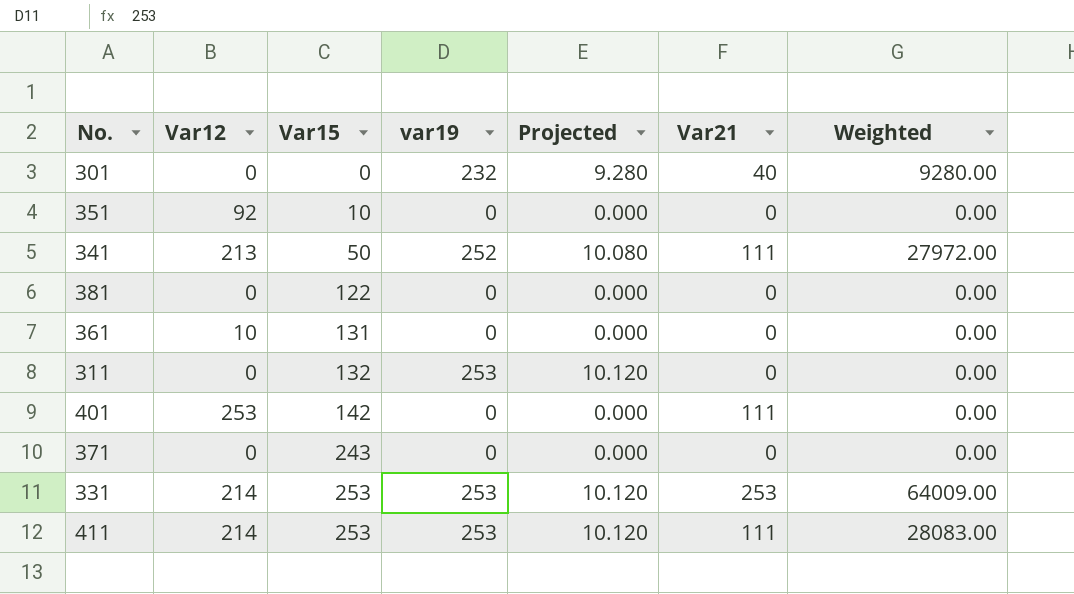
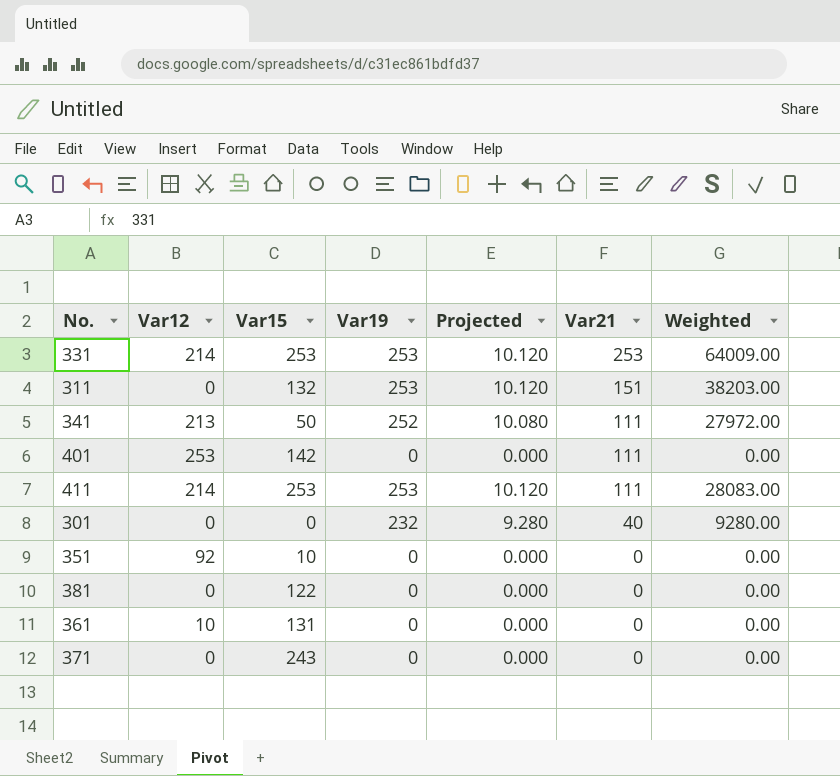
row order: Var15 ascending -> Var21 descending
column name: var19 -> Var19
311 | Var21: 0 -> 151
311 | Weighted: 0.00 -> 38203.00

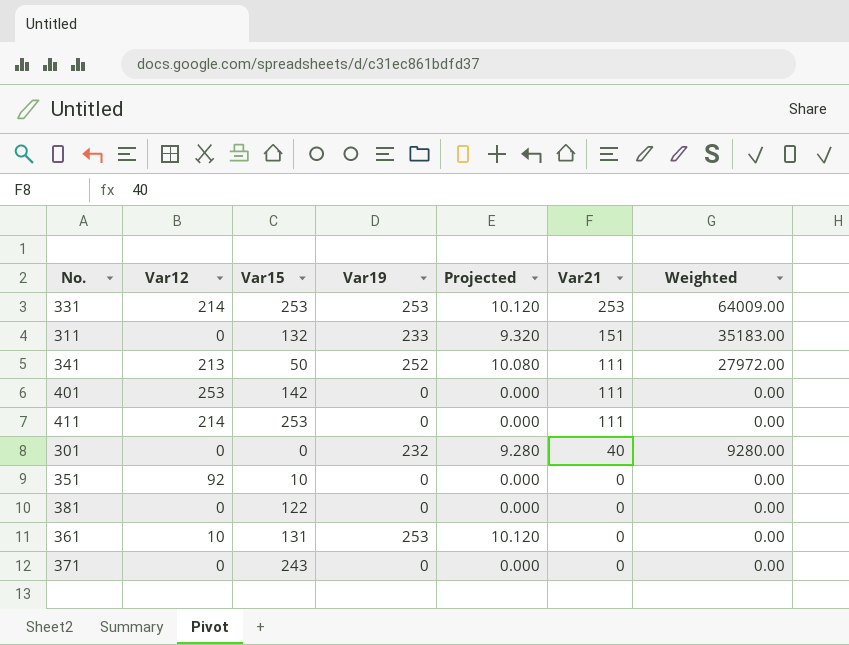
311 | Var19: 253 -> 233
311 | Projected: 10.120 -> 9.320
311 | Weighted: 38203.00 -> 35183.00
411 | Var19: 253 -> 0
411 | Projected: 10.120 -> 0.000
411 | Weighted: 28083.00 -> 0.00
361 | Var19: 0 -> 253
361 | Projected: 0.000 -> 10.120

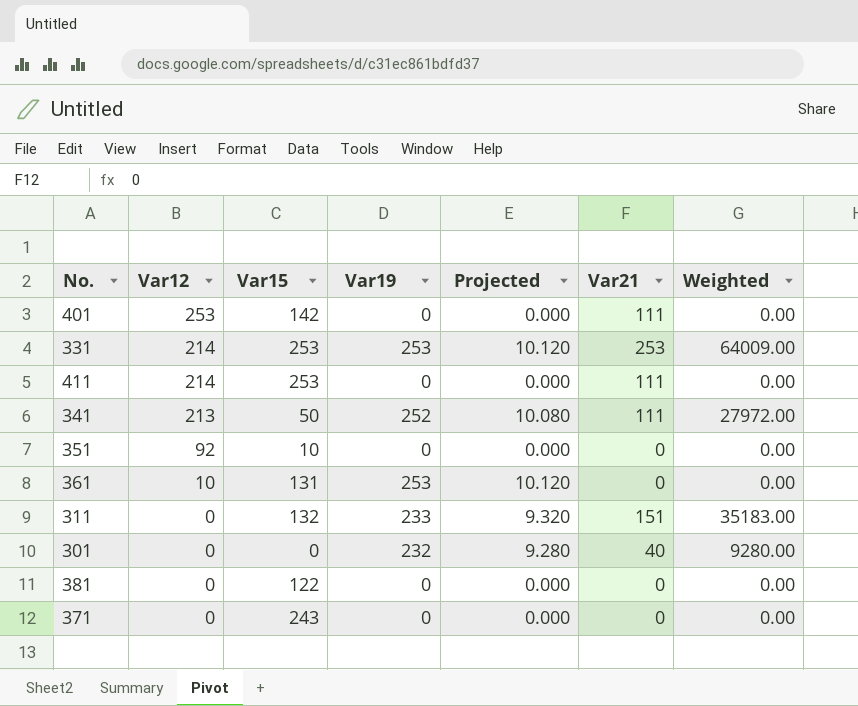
row order: Var21 descending -> Var12 descending

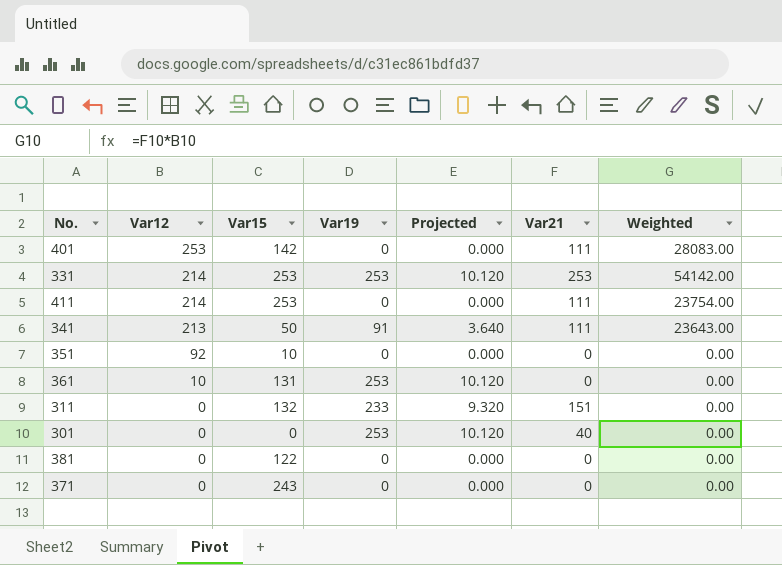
column Weighted | formula: [Var19] * [Var21] -> [Var12] * [Var21]
341 | Var19: 252 -> 91
341 | Projected: 10.080 -> 3.640
301 | Var19: 232 -> 253
301 | Projected: 9.280 -> 10.120

